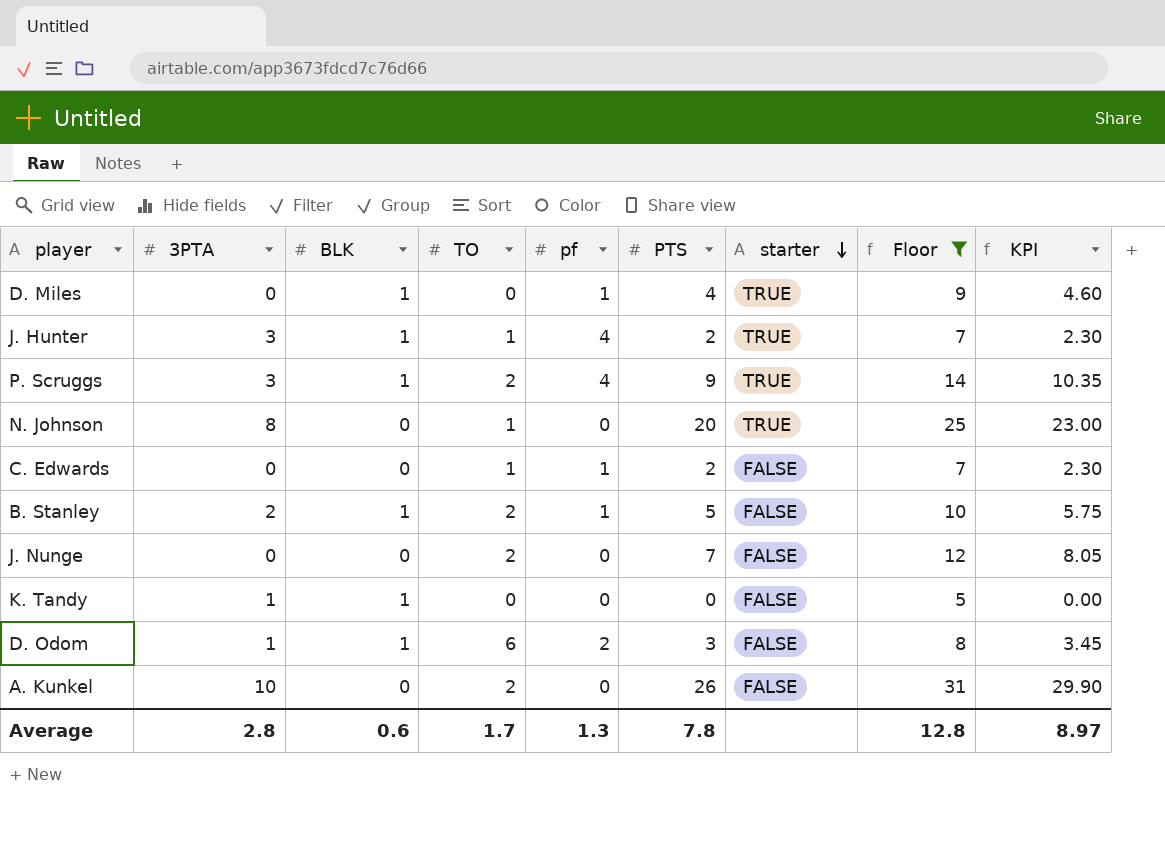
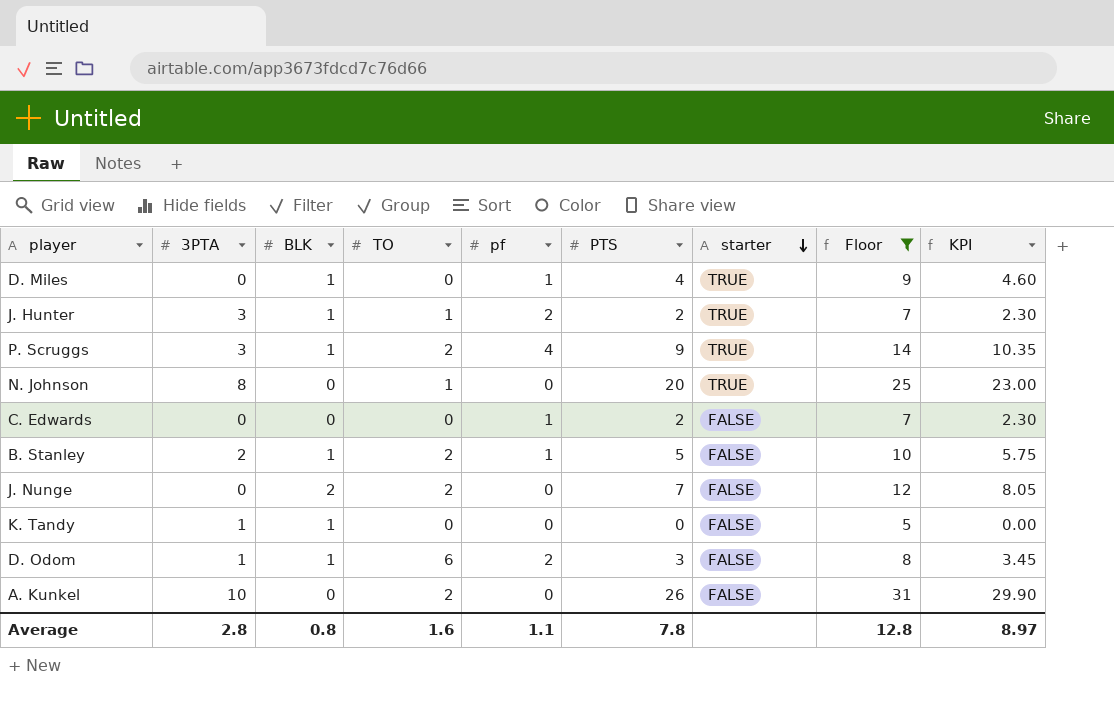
J. Hunter | pf: 4 -> 2
C. Edwards | TO: 1 -> 0
J. Nunge | BLK: 0 -> 2
Average | BLK: 0.6 -> 0.8
Average | TO: 1.7 -> 1.6
Average | pf: 1.3 -> 1.1

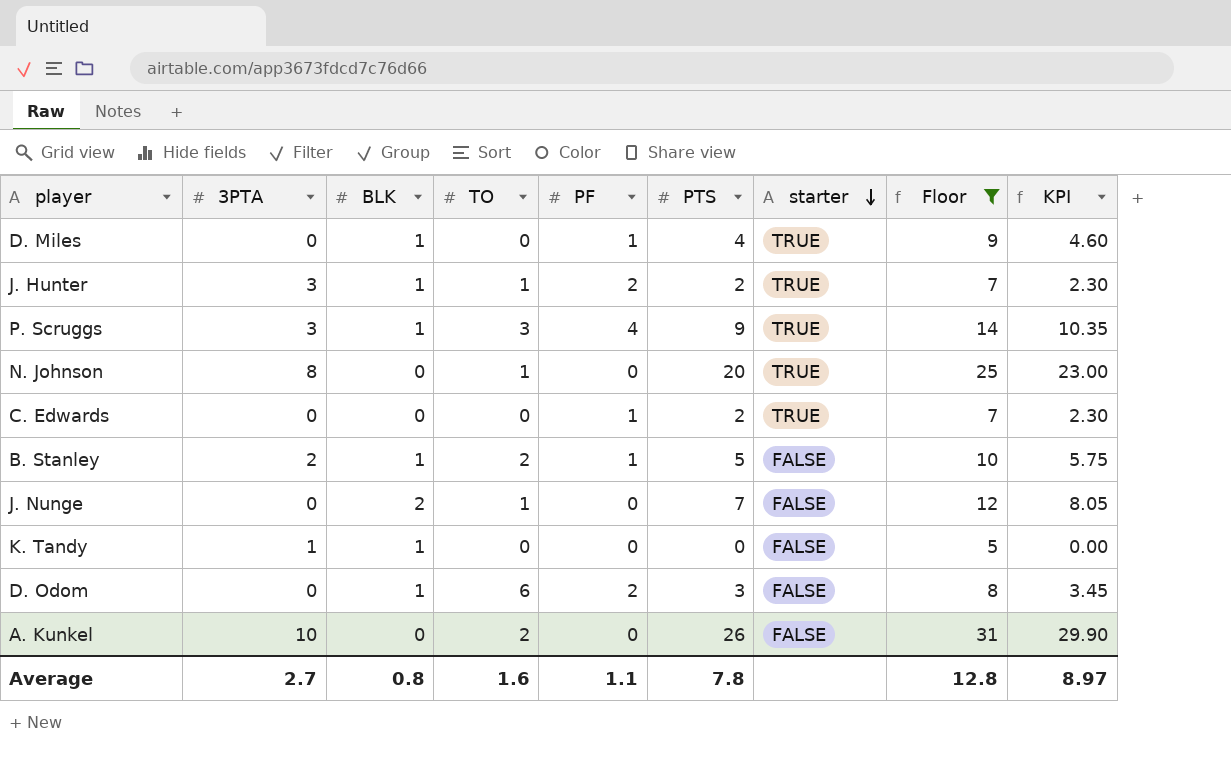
column name: pf -> PF
P. Scruggs | TO: 2 -> 3
C. Edwards | starter: FALSE -> TRUE
J. Nunge | TO: 2 -> 1
D. Odom | 3PTA: 1 -> 0
Average | 3PTA: 2.8 -> 2.7

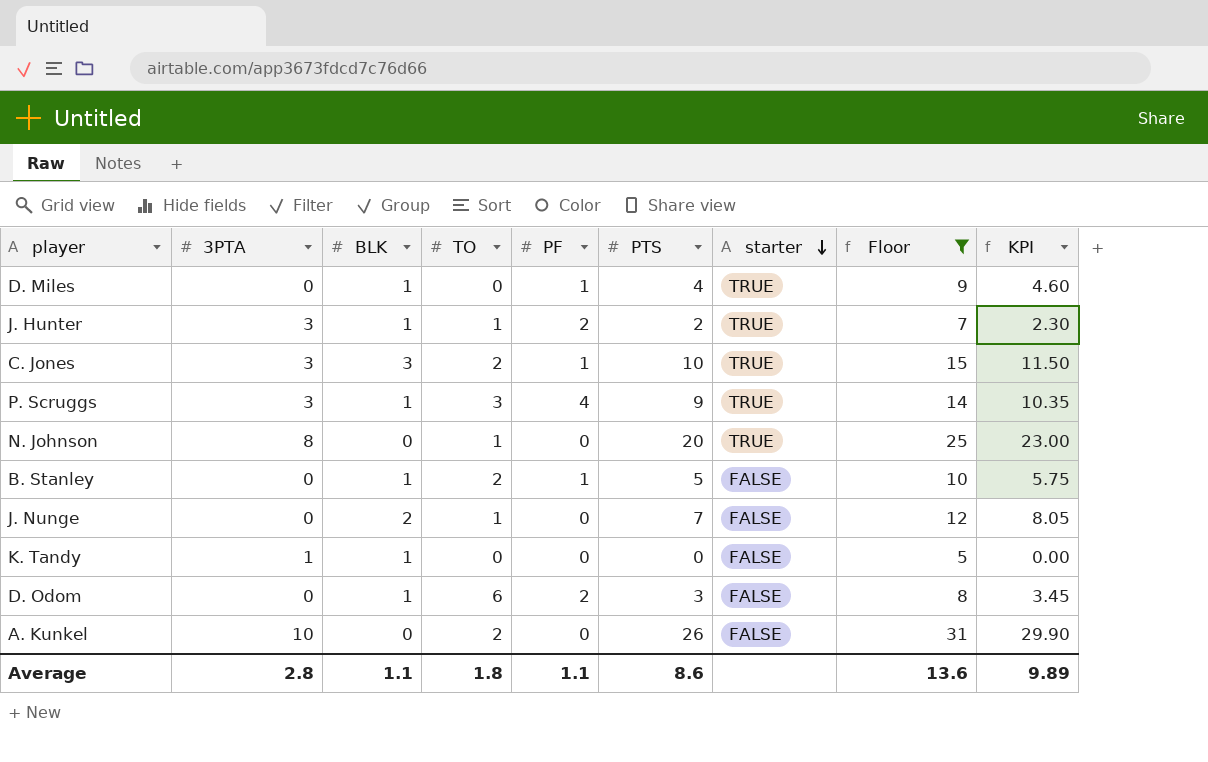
row C. Edwards: 0 | 0 | 0 | 1 | 2 | TRUE | 7 | 2.30 -> none
row C. Jones: none -> 3 | 3 | 2 | 1 | 10 | TRUE | 15 | 11.50
B. Stanley | 3PTA: 2 -> 0
Average | 3PTA: 2.7 -> 2.8
Average | BLK: 0.8 -> 1.1
Average | TO: 1.6 -> 1.8
Average | PTS: 7.8 -> 8.6
Average | Floor: 12.8 -> 13.6
Average | KPI: 8.97 -> 9.89

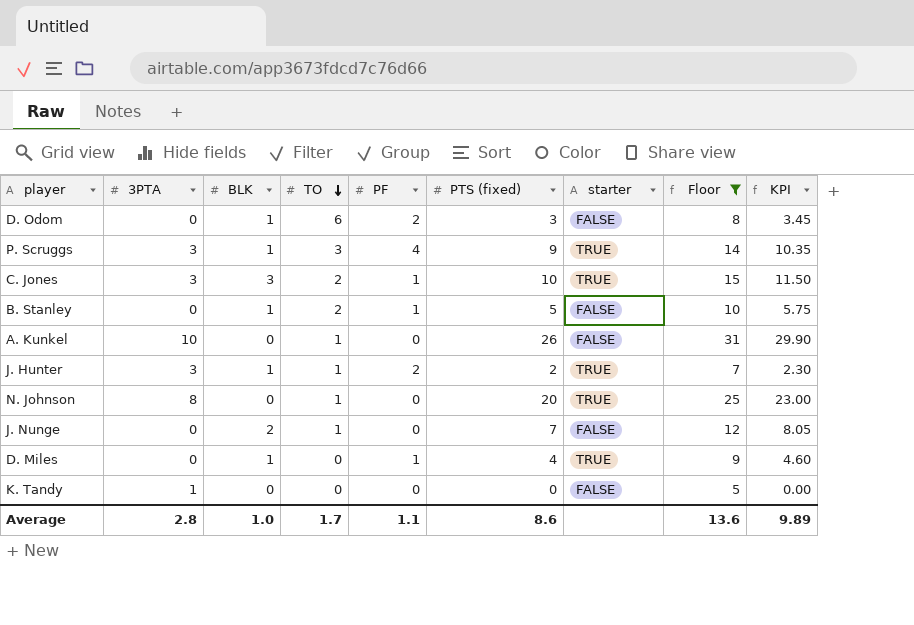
row order: starter descending -> TO descending
column name: PTS -> PTS (fixed)
A. Kunkel | TO: 2 -> 1
K. Tandy | BLK: 1 -> 0
Average | BLK: 1.1 -> 1.0
Average | TO: 1.8 -> 1.7

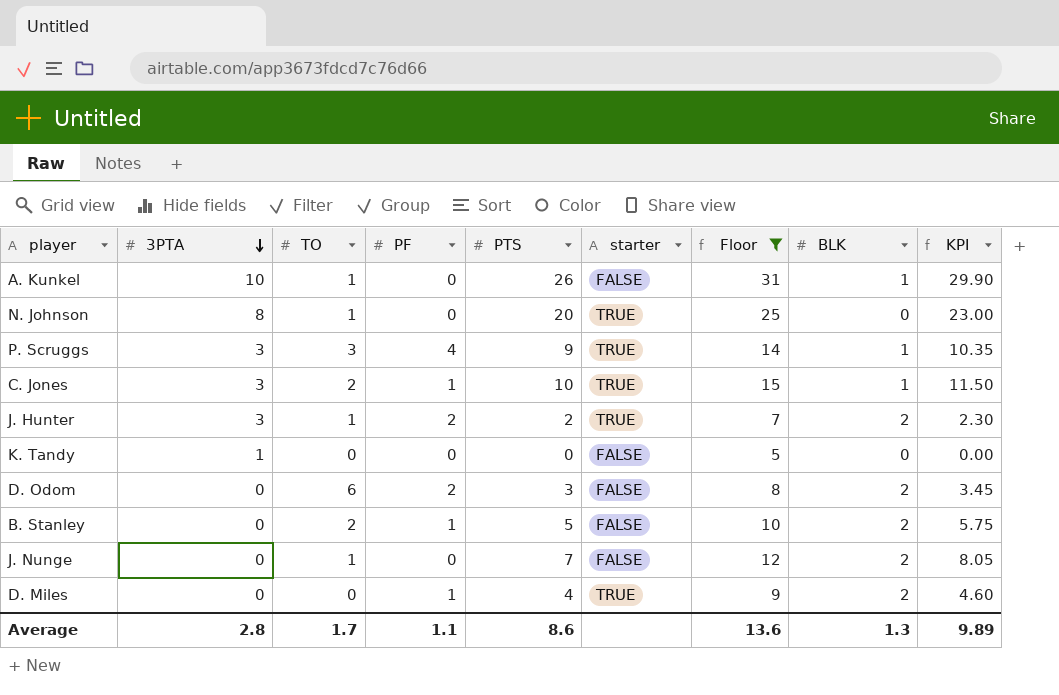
row order: TO descending -> 3PTA descending
column name: PTS (fixed) -> PTS
column BLK | position: 3 -> 8
A. Kunkel | BLK: 0 -> 1
C. Jones | BLK: 3 -> 1
J. Hunter | BLK: 1 -> 2
D. Odom | BLK: 1 -> 2
B. Stanley | BLK: 1 -> 2
D. Miles | BLK: 1 -> 2
Average | BLK: 1.0 -> 1.3

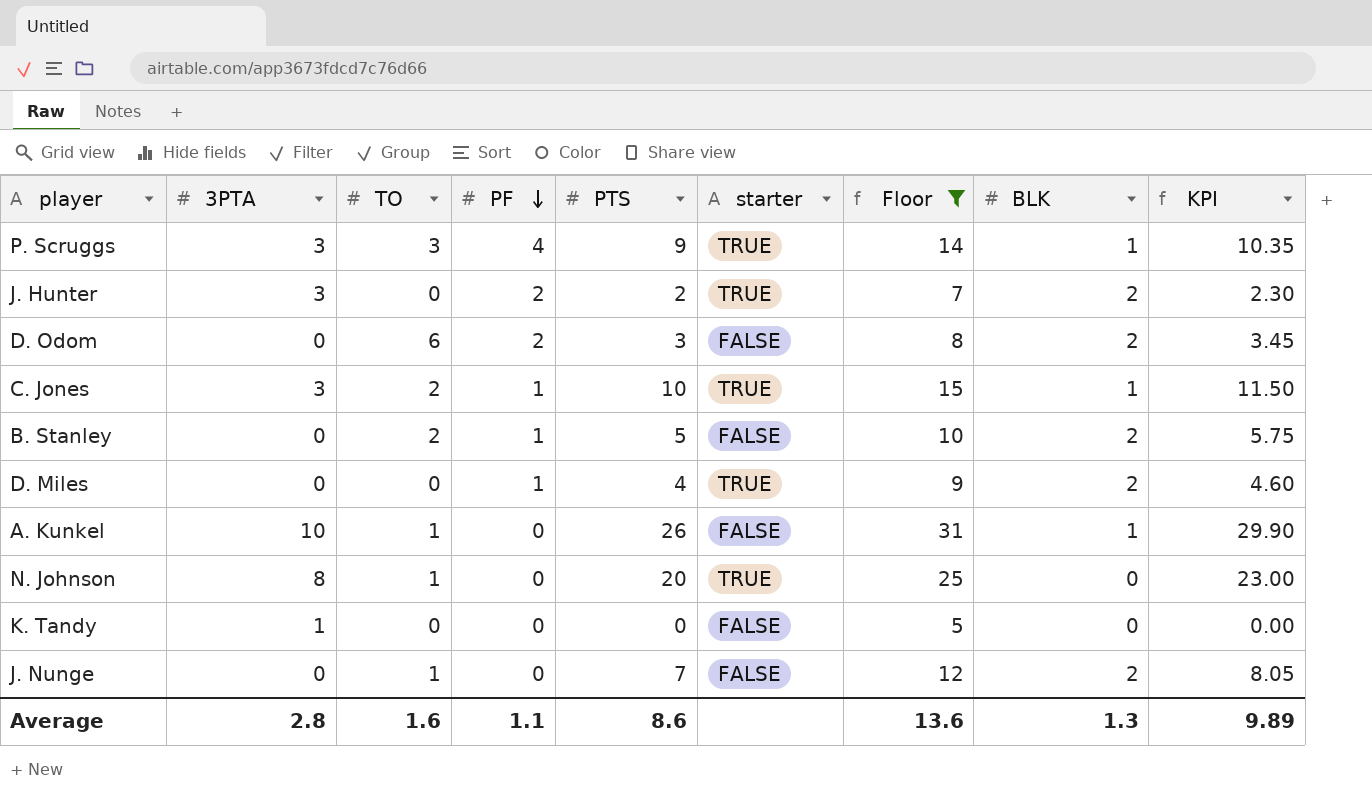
row order: 3PTA descending -> PF descending
J. Hunter | TO: 1 -> 0
Average | TO: 1.7 -> 1.6

